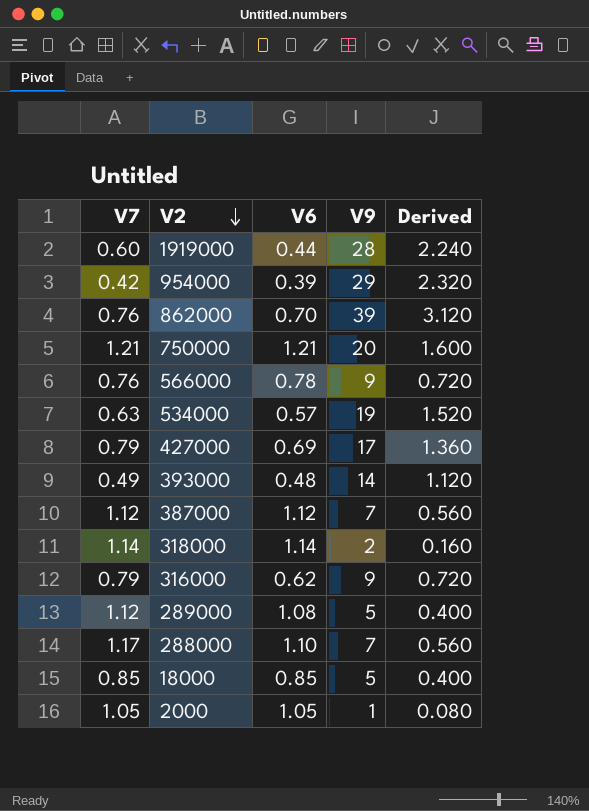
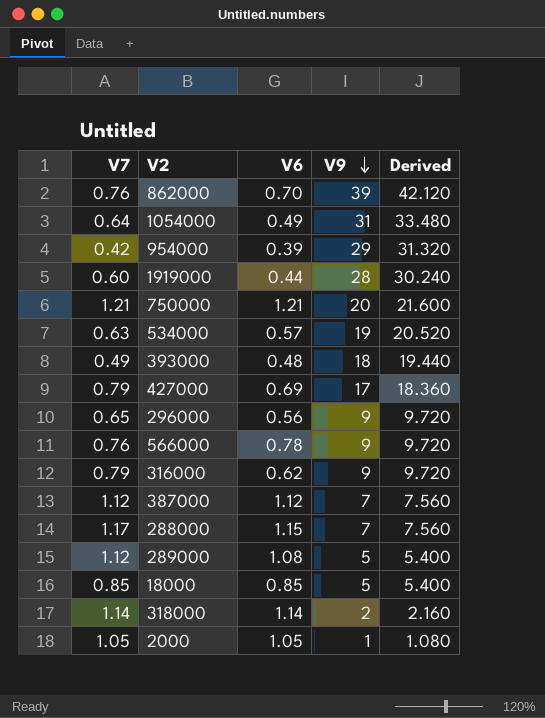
row order: V2 descending -> V9 descending
column Derived | formula: [V9] * 0.08 -> [V9] * 1.08
row 1054000: none -> 0.64 | 0.49 | 31 | 33.480
393000 | V9: 14 -> 18
row 296000: none -> 0.65 | 0.56 | 9 | 9.720
288000 | V6: 1.10 -> 1.15

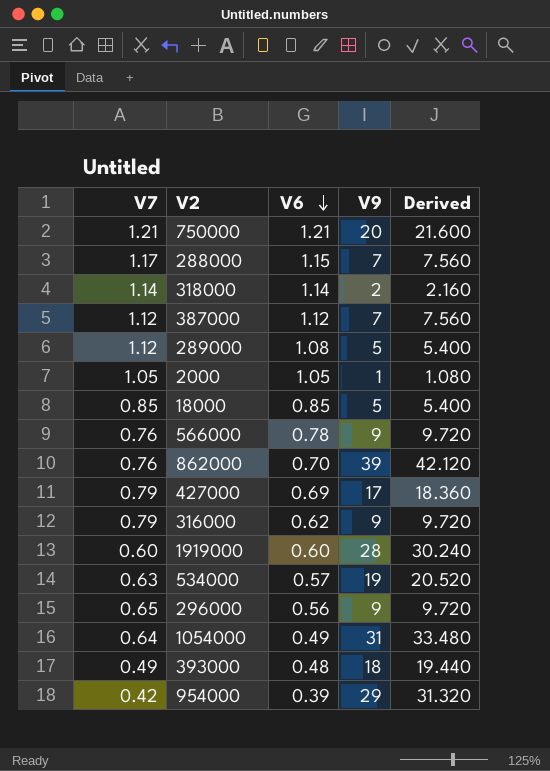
row order: V9 descending -> V6 descending
1919000 | V6: 0.44 -> 0.60

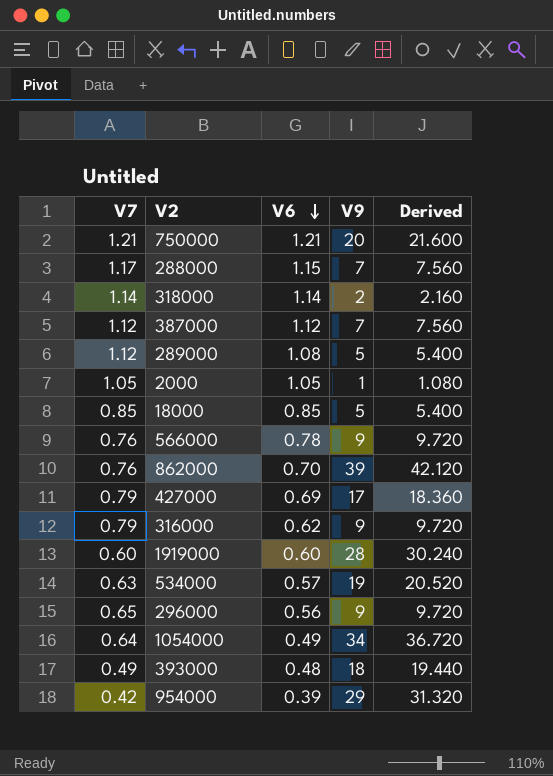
1054000 | V9: 31 -> 34
1054000 | Derived: 33.480 -> 36.720

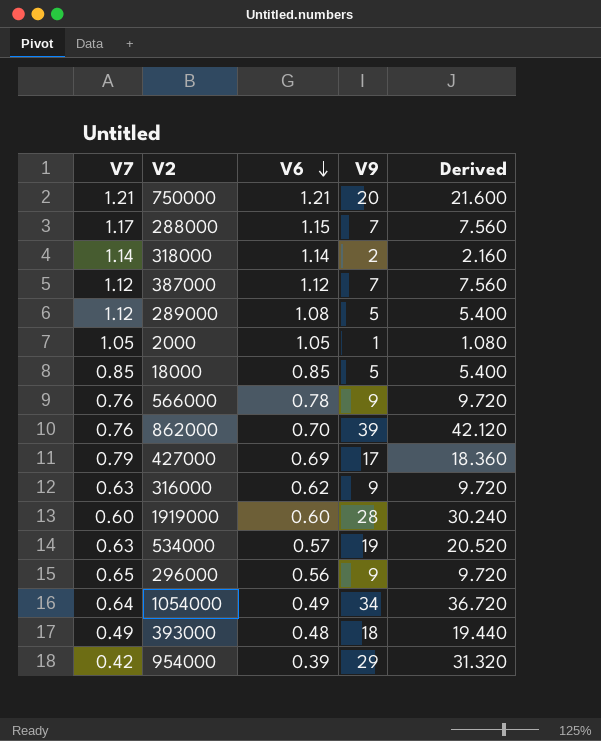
316000 | V7: 0.79 -> 0.63

